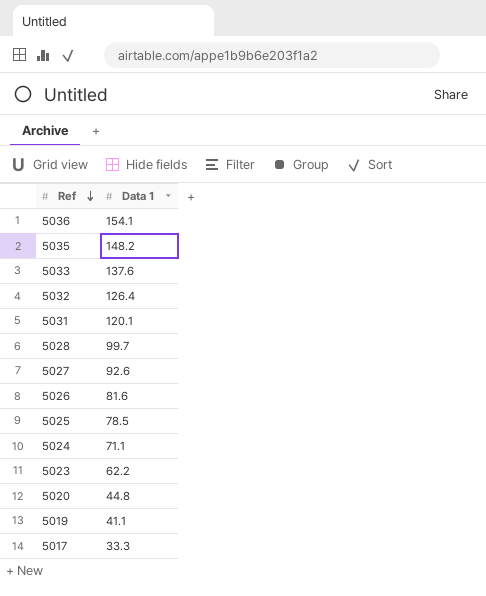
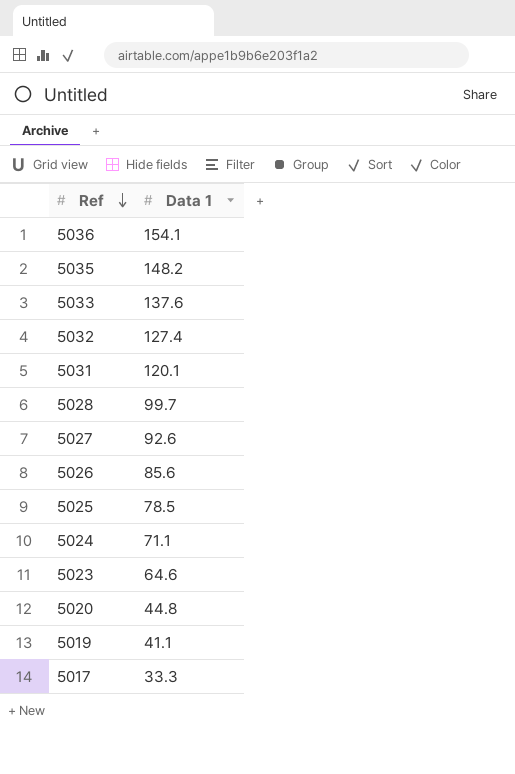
5032 | Data 1: 126.4 -> 127.4
5026 | Data 1: 81.6 -> 85.6
5023 | Data 1: 62.2 -> 64.6

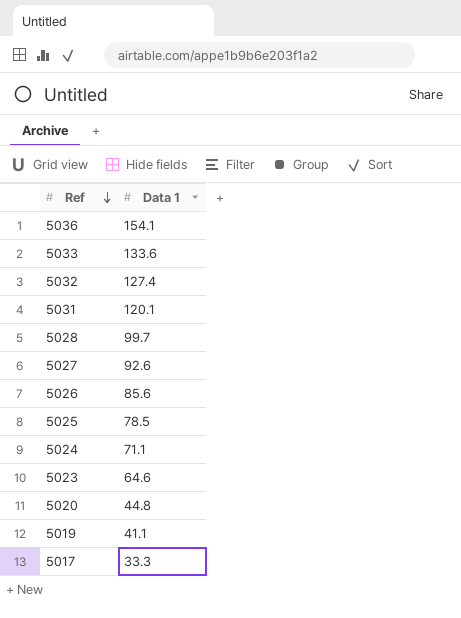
row 5035: 148.2 -> none
5033 | Data 1: 137.6 -> 133.6

